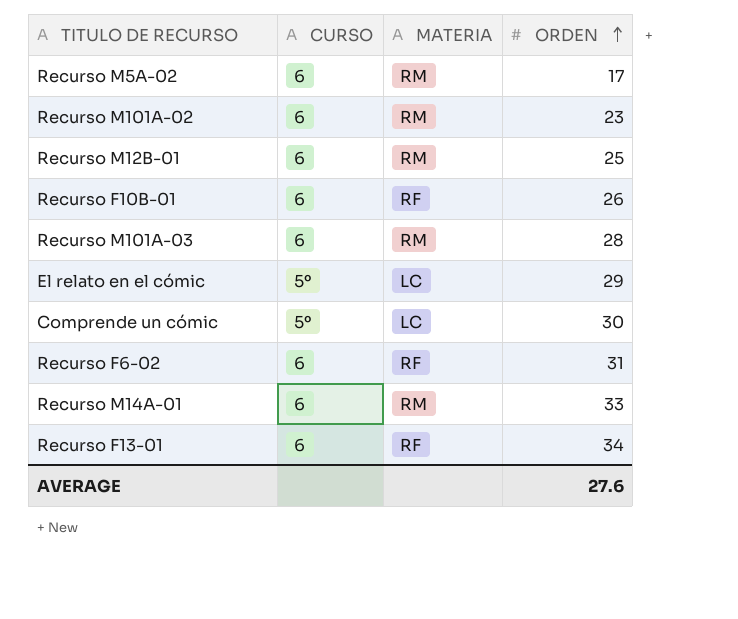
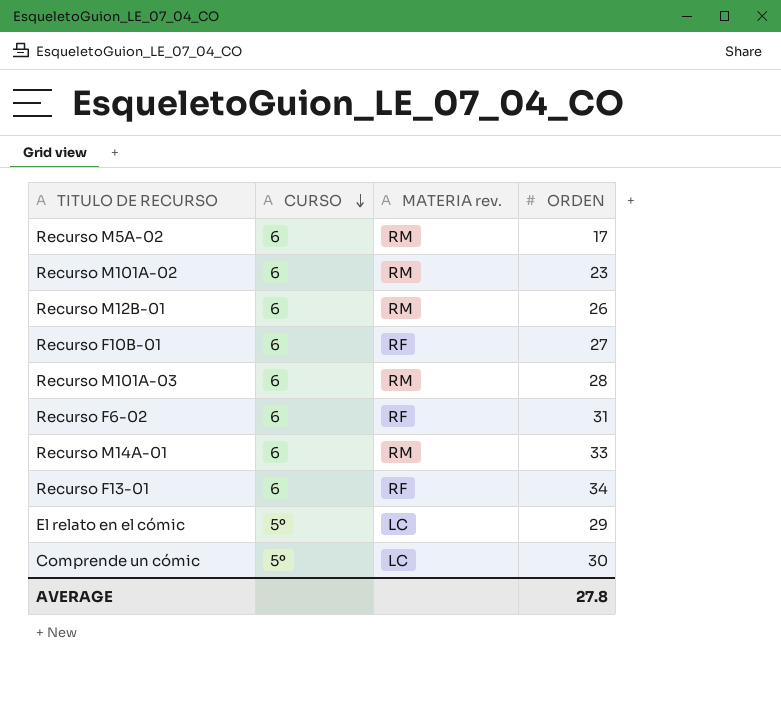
row order: ORDEN ascending -> CURSO descending
column name: MATERIA -> MATERIA rev.
Recurso M12B-01 | ORDEN: 25 -> 26
Recurso F10B-01 | ORDEN: 26 -> 27
AVERAGE | ORDEN: 27.6 -> 27.8

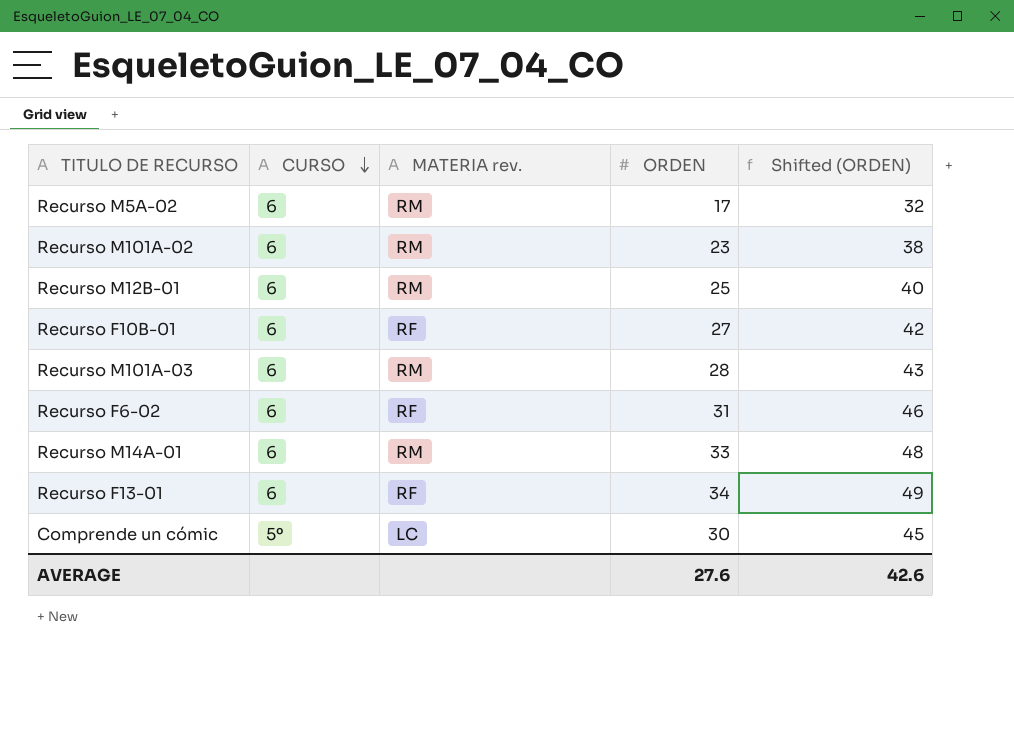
column Shifted (ORDEN) | formula: none -> [ORDEN] + 15
row El relato en el cómic: 5º | LC | 29 -> none
Recurso M12B-01 | ORDEN: 26 -> 25
AVERAGE | ORDEN: 27.8 -> 27.6

